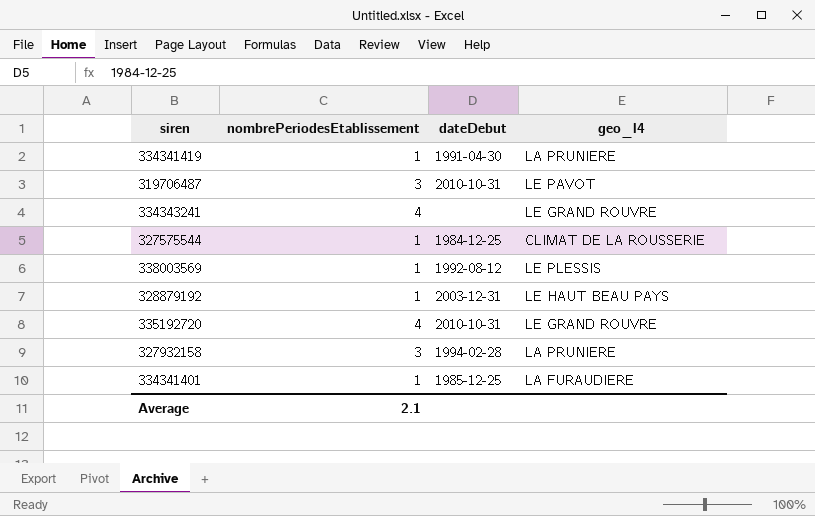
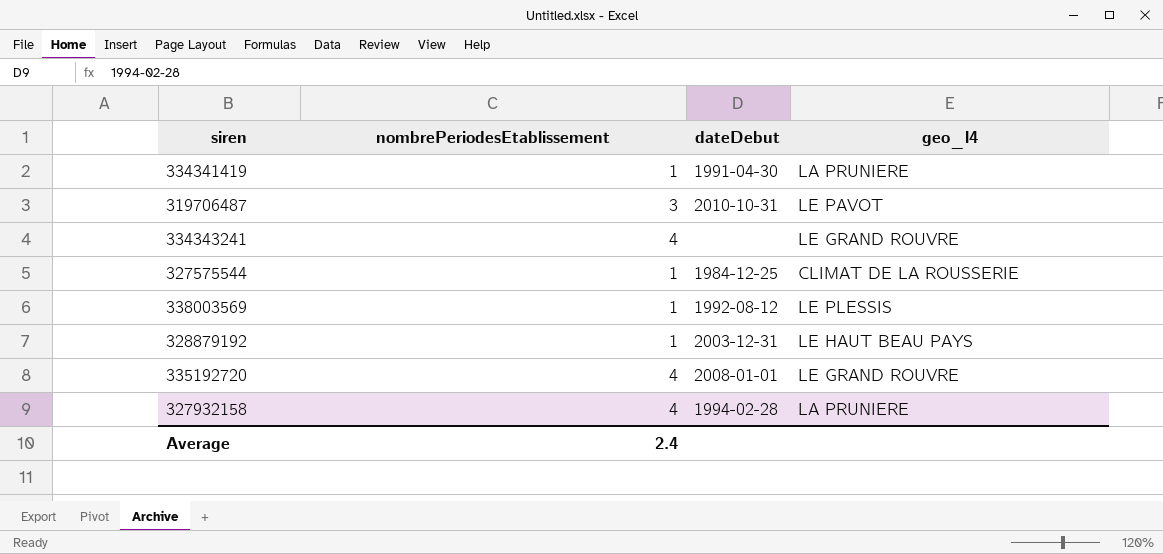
row 334341401: 1 | 1985-12-25 | LA FURAUDIERE -> none
335192720 | dateDebut: 2010-10-31 -> 2008-01-01
327932158 | nombrePeriodesEtablissement: 3 -> 4
Average | nombrePeriodesEtablissement: 2.1 -> 2.4

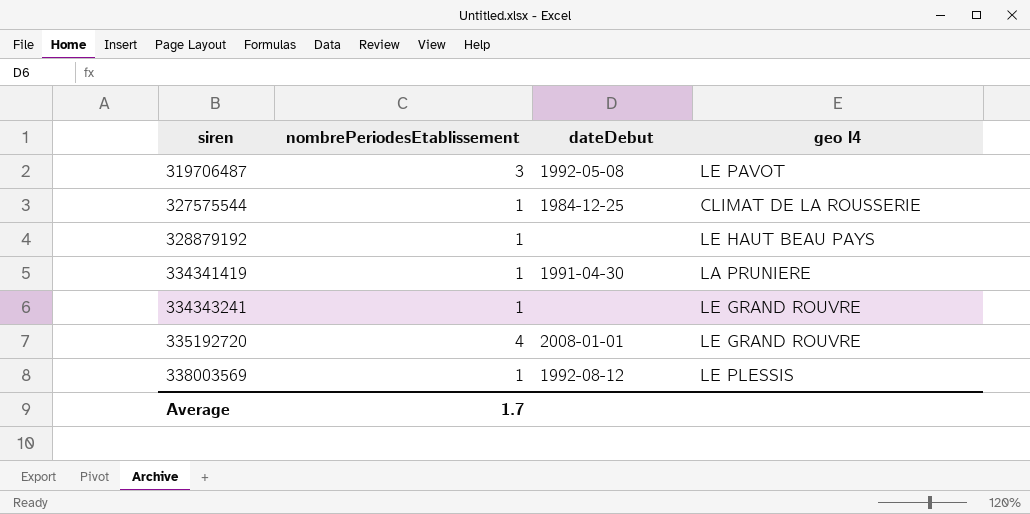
row order: none -> siren ascending
column name: geo_l4 -> geo l4
row 327932158: 4 | 1994-02-28 | LA PRUNIERE -> none
319706487 | dateDebut: 2010-10-31 -> 1992-05-08
328879192 | dateDebut: 2003-12-31 -> none
334343241 | nombrePeriodesEtablissement: 4 -> 1
Average | nombrePeriodesEtablissement: 2.4 -> 1.7

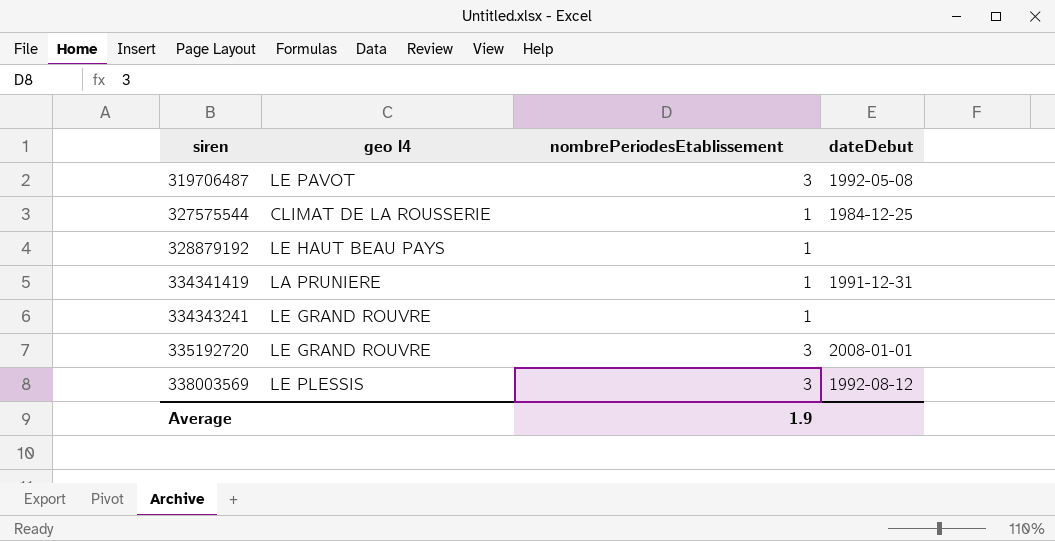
column geo l4 | position: 4 -> 2
334341419 | dateDebut: 1991-04-30 -> 1991-12-31
335192720 | nombrePeriodesEtablissement: 4 -> 3
338003569 | nombrePeriodesEtablissement: 1 -> 3
Average | nombrePeriodesEtablissement: 1.7 -> 1.9

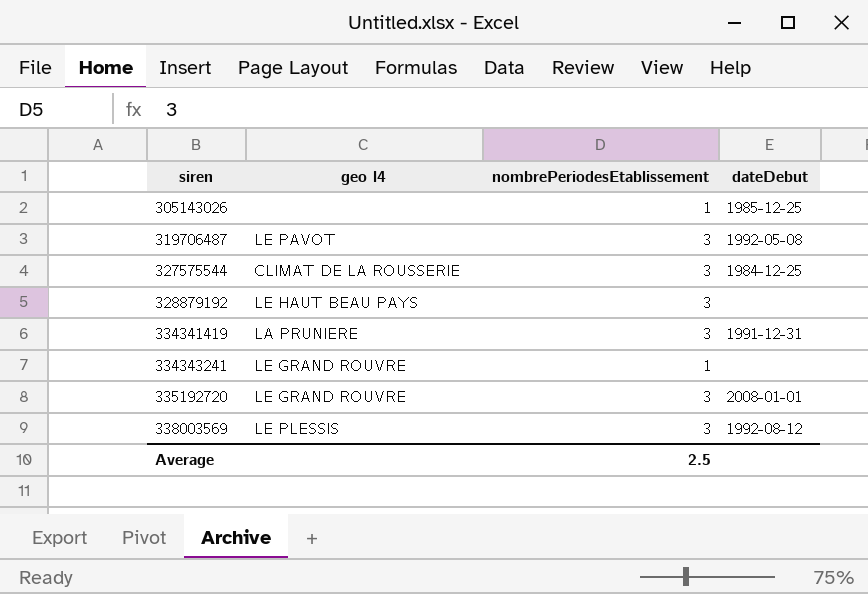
row 305143026: none -> none | 1 | 1985-12-25
327575544 | nombrePeriodesEtablissement: 1 -> 3
328879192 | nombrePeriodesEtablissement: 1 -> 3
334341419 | nombrePeriodesEtablissement: 1 -> 3
Average | nombrePeriodesEtablissement: 1.9 -> 2.5

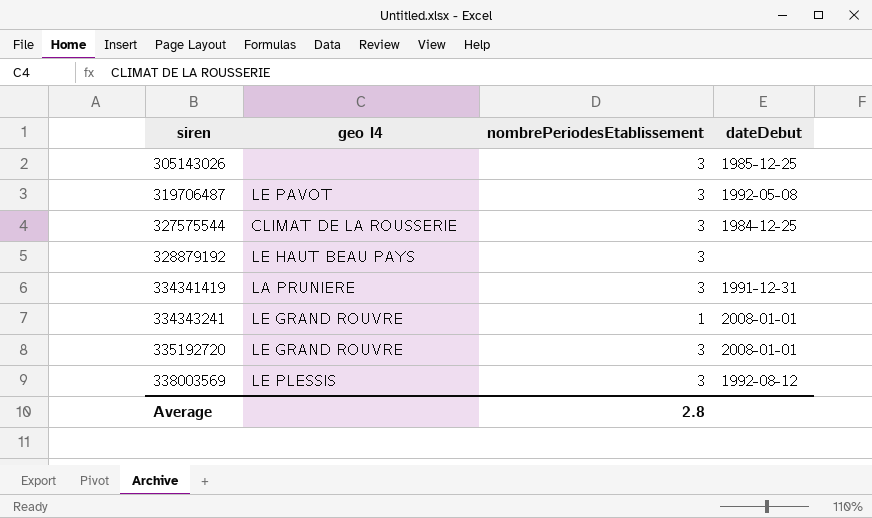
305143026 | nombrePeriodesEtablissement: 1 -> 3
334343241 | dateDebut: none -> 2008-01-01
Average | nombrePeriodesEtablissement: 2.5 -> 2.8

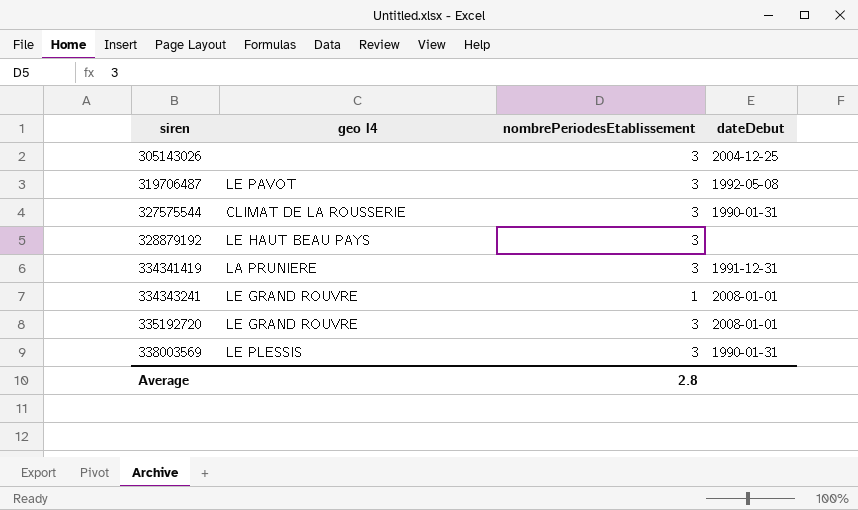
305143026 | dateDebut: 1985-12-25 -> 2004-12-25
327575544 | dateDebut: 1984-12-25 -> 1990-01-31
338003569 | dateDebut: 1992-08-12 -> 1990-01-31

